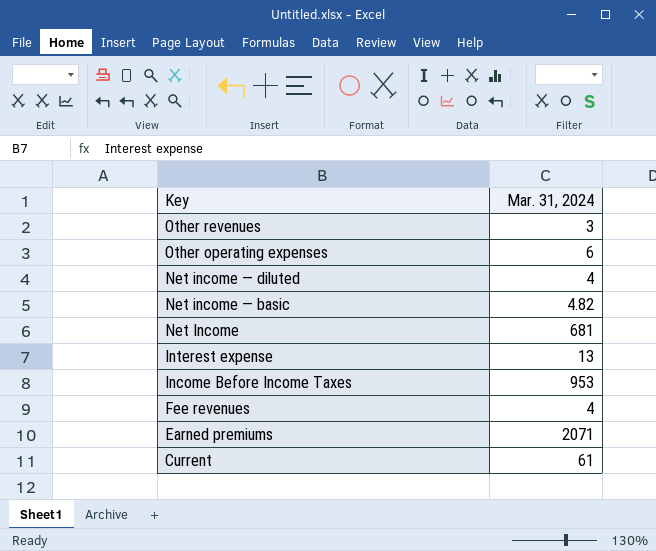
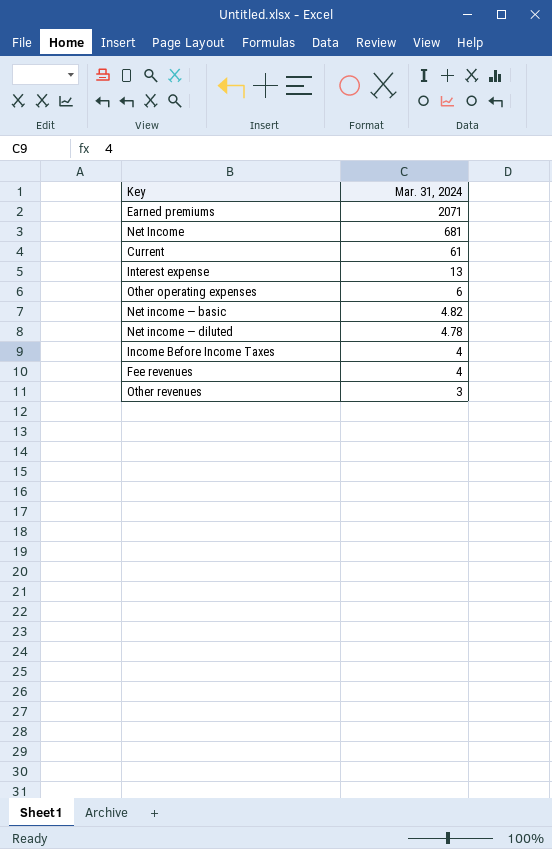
row order: Key descending -> Mar. 31, 2024 descending
Net income — diluted | Mar. 31, 2024: 4 -> 4.78
Income Before Income Taxes | Mar. 31, 2024: 953 -> 4

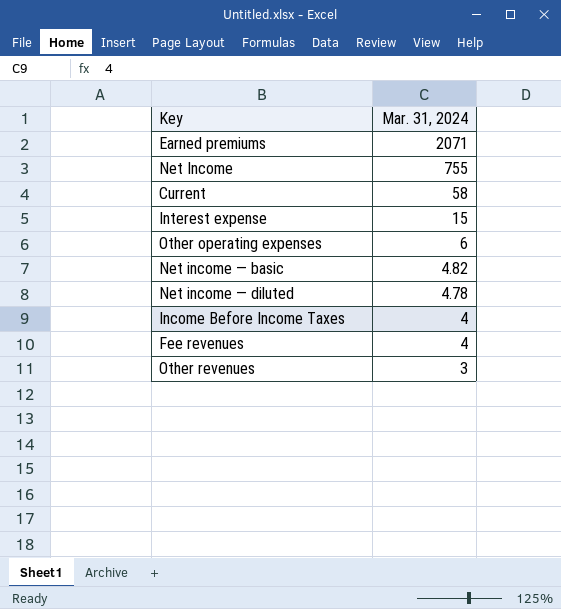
Net Income | Mar. 31, 2024: 681 -> 755
Current | Mar. 31, 2024: 61 -> 58
Interest expense | Mar. 31, 2024: 13 -> 15

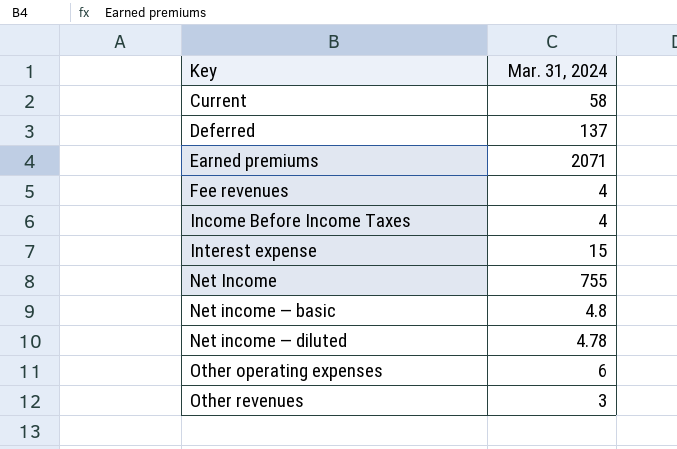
row order: Mar. 31, 2024 descending -> Key ascending
row Deferred: none -> 137
Net income — basic | Mar. 31, 2024: 4.82 -> 4.8

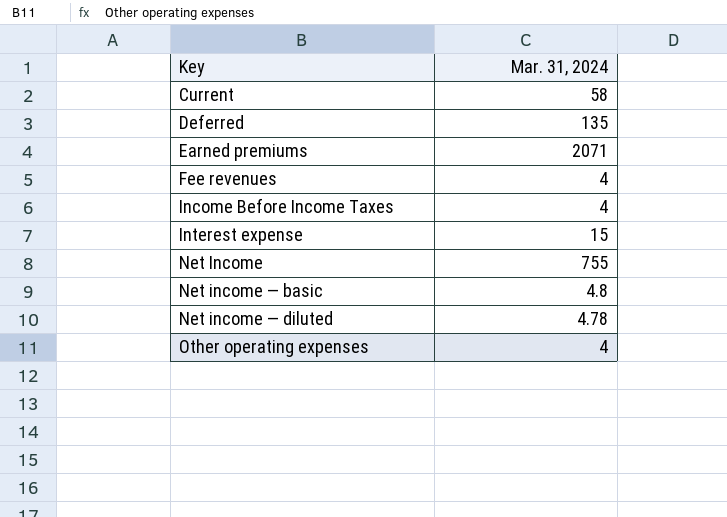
row Other revenues: 3 -> none
Deferred | Mar. 31, 2024: 137 -> 135
Other operating expenses | Mar. 31, 2024: 6 -> 4

